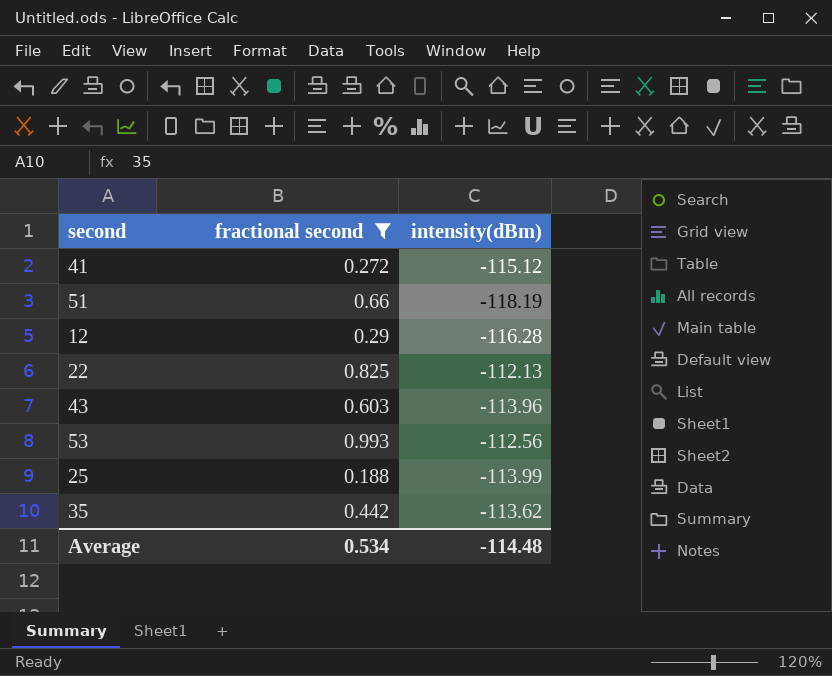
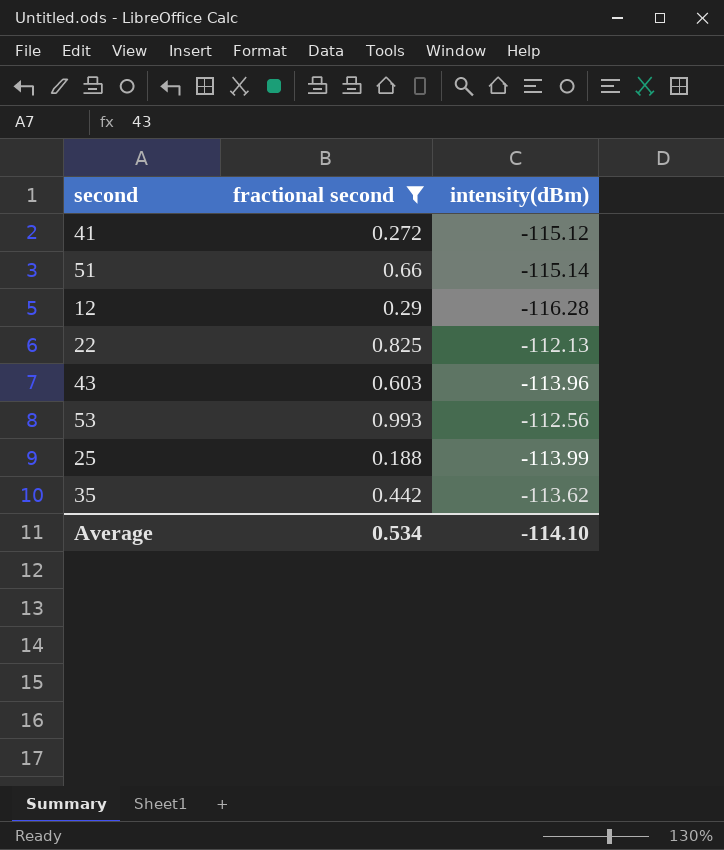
51 | intensity(dBm): -118.19 -> -115.14
Average | intensity(dBm): -114.48 -> -114.10

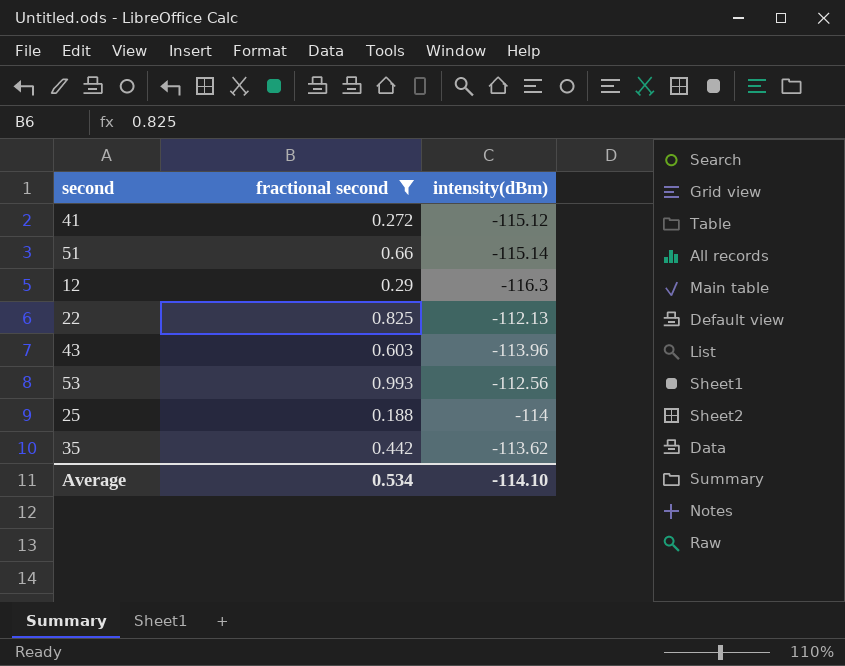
12 | intensity(dBm): -116.28 -> -116.3
25 | intensity(dBm): -113.99 -> -114

